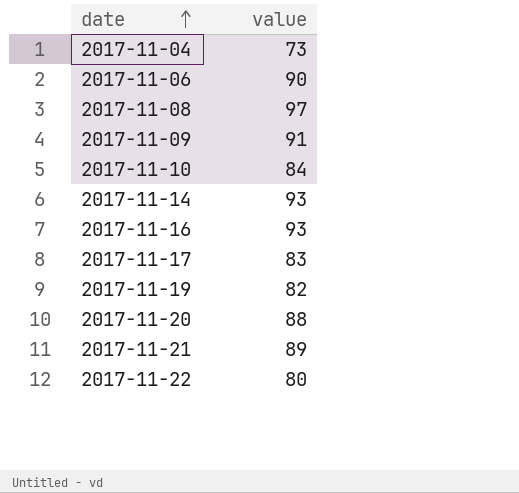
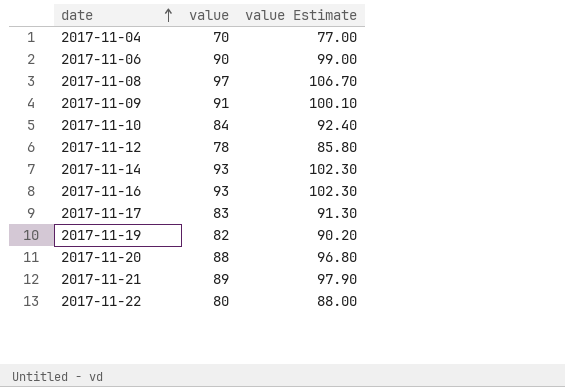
column value Estimate | formula: none -> [value] * 1.1
2017-11-04 | value: 73 -> 70
row 2017-11-12: none -> 78 | 85.80

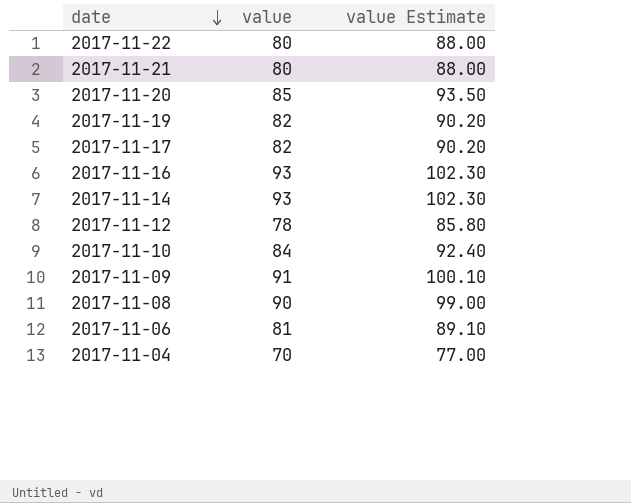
row order: date ascending -> date descending
2017-11-21 | value: 89 -> 80
2017-11-21 | value Estimate: 97.90 -> 88.00
2017-11-20 | value: 88 -> 85
2017-11-20 | value Estimate: 96.80 -> 93.50
2017-11-17 | value: 83 -> 82
2017-11-17 | value Estimate: 91.30 -> 90.20
2017-11-08 | value: 97 -> 90
2017-11-08 | value Estimate: 106.70 -> 99.00
2017-11-06 | value: 90 -> 81
2017-11-06 | value Estimate: 99.00 -> 89.10

